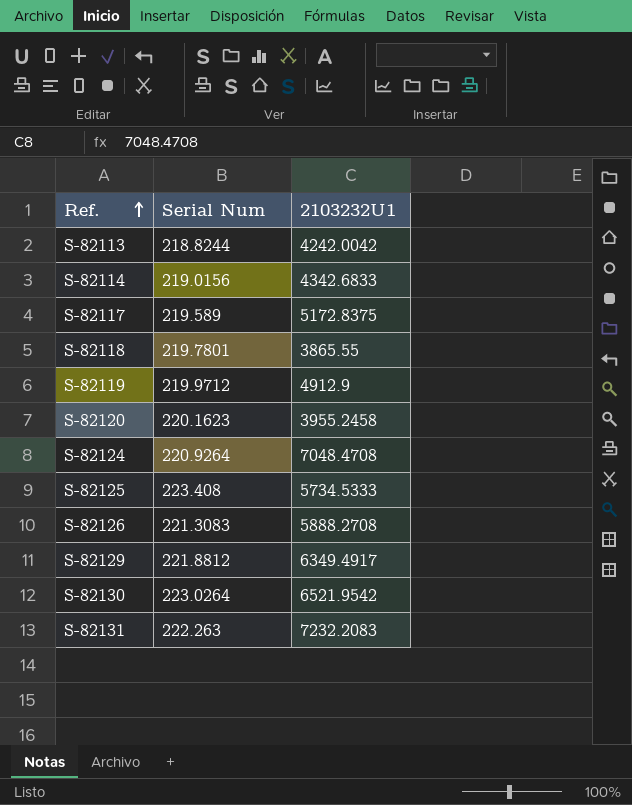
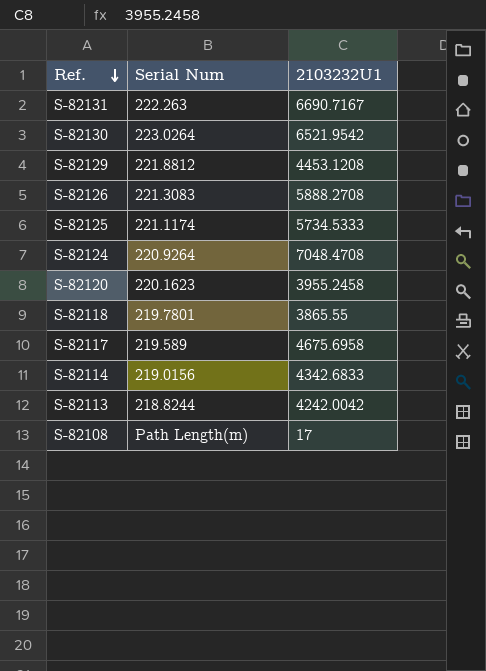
row order: Ref. ascending -> Ref. descending
row S-82119: 219.9712 | 4912.9 -> none
S-82131 | 2103232U1: 7232.2083 -> 6690.7167
S-82129 | 2103232U1: 6349.4917 -> 4453.1208
S-82125 | Serial Num: 223.408 -> 221.1174
S-82117 | 2103232U1: 5172.8375 -> 4675.6958
row S-82108: none -> Path Length(m) | 17

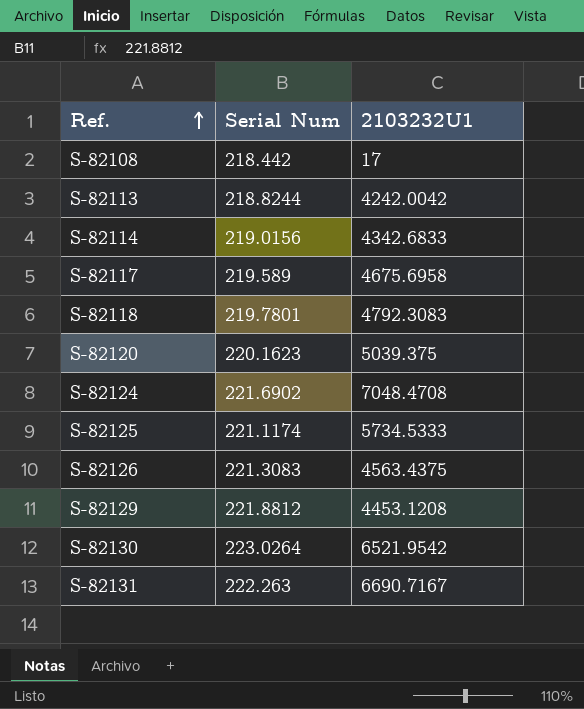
row order: Ref. descending -> Ref. ascending
S-82108 | Serial Num: Path Length(m) -> 218.442
S-82118 | 2103232U1: 3865.55 -> 4792.3083
S-82120 | 2103232U1: 3955.2458 -> 5039.375
S-82124 | Serial Num: 220.9264 -> 221.6902
S-82126 | 2103232U1: 5888.2708 -> 4563.4375

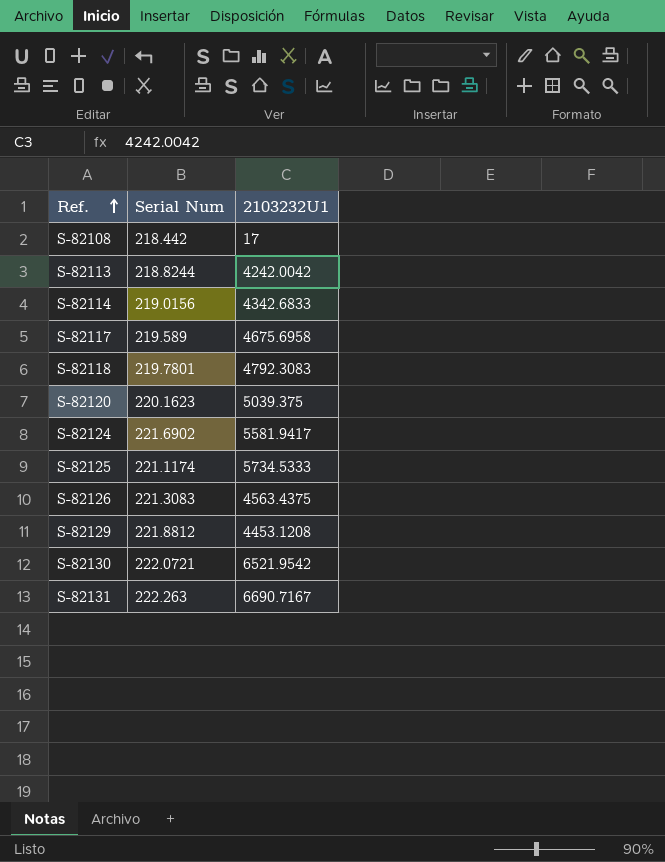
S-82124 | 2103232U1: 7048.4708 -> 5581.9417
S-82130 | Serial Num: 223.0264 -> 222.0721

